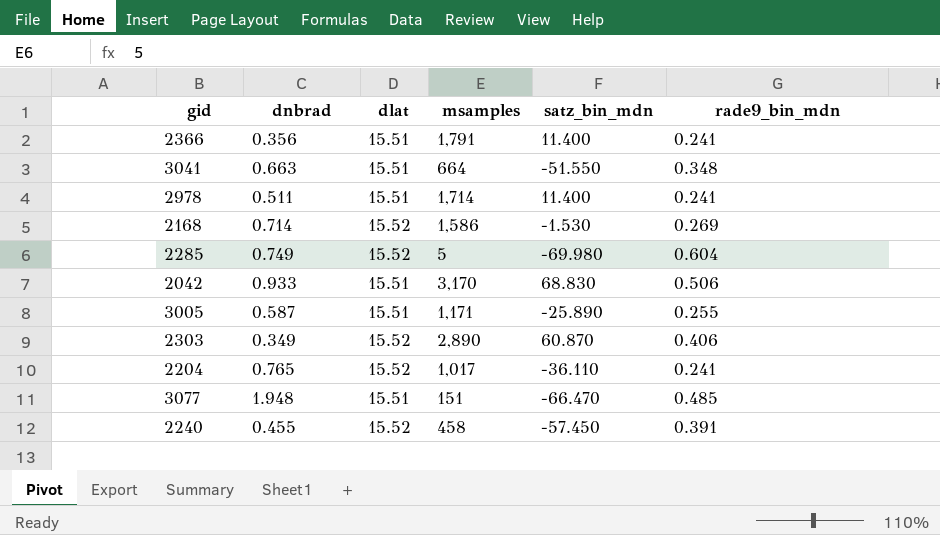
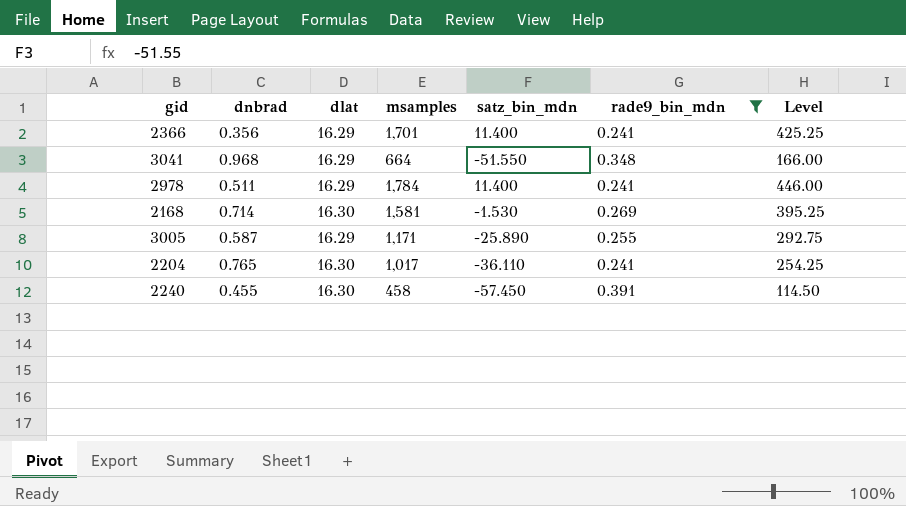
filter: none -> rade9_bin_mdn <= 0.391
column Level | formula: none -> [msamples] * 0.25
2366 | dlat: 15.51 -> 16.29
2366 | msamples: 1,791 -> 1,701
3041 | dnbrad: 0.663 -> 0.968
3041 | dlat: 15.51 -> 16.29
2978 | dlat: 15.51 -> 16.29
2978 | msamples: 1,714 -> 1,784
2168 | dlat: 15.52 -> 16.30
2168 | msamples: 1,586 -> 1,581
3005 | dlat: 15.51 -> 16.29
2204 | dlat: 15.52 -> 16.30
2240 | dlat: 15.52 -> 16.30

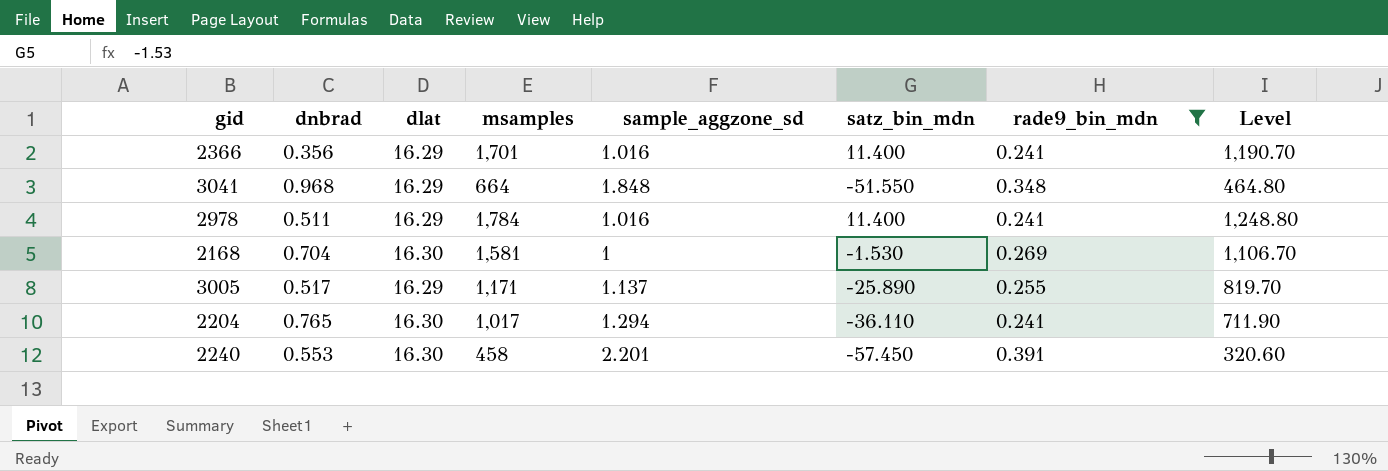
column sample_aggzone_sd | position: none -> 5
column Level | formula: [msamples] * 0.25 -> [msamples] * 0.7
2168 | dnbrad: 0.714 -> 0.704
3005 | dnbrad: 0.587 -> 0.517
2240 | dnbrad: 0.455 -> 0.553

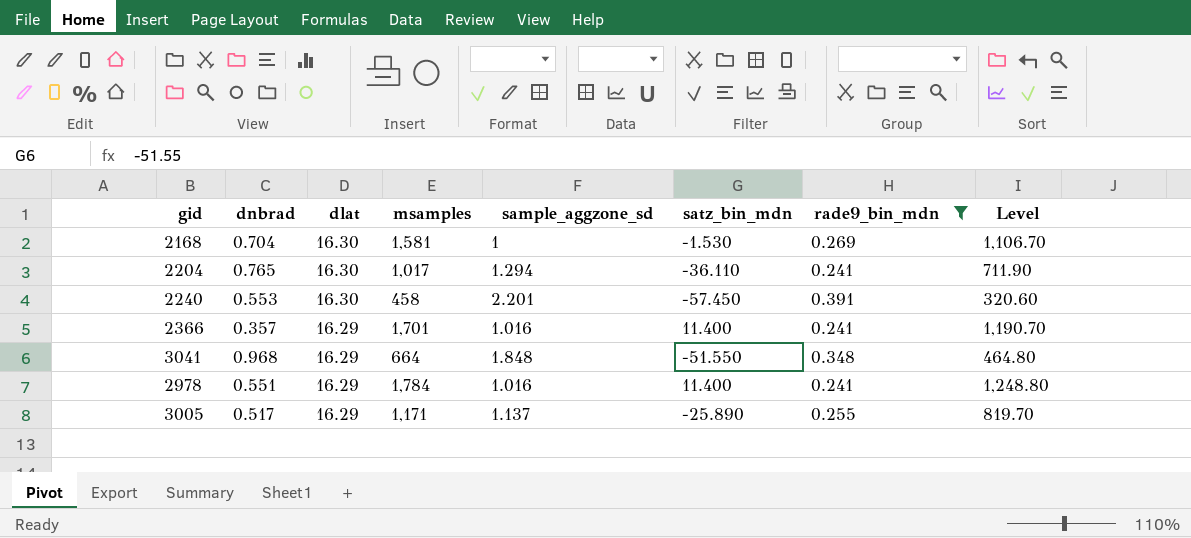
row order: none -> dlat descending
2366 | dnbrad: 0.356 -> 0.357
2978 | dnbrad: 0.511 -> 0.551

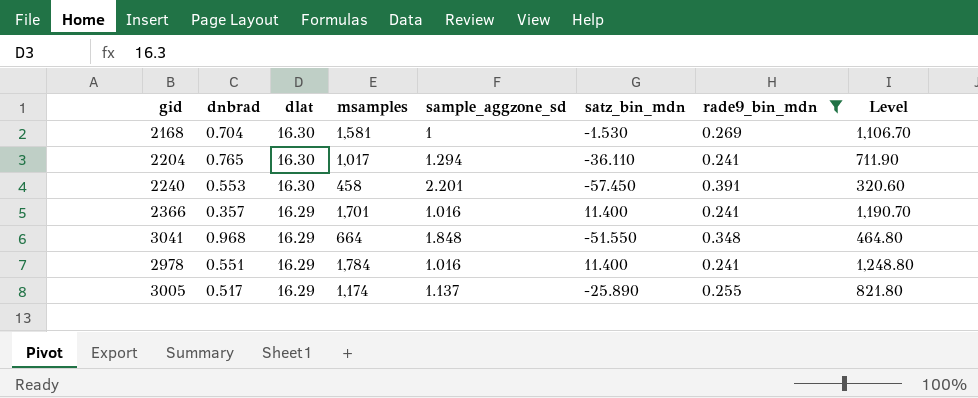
3005 | msamples: 1,171 -> 1,174
3005 | Level: 819.70 -> 821.80

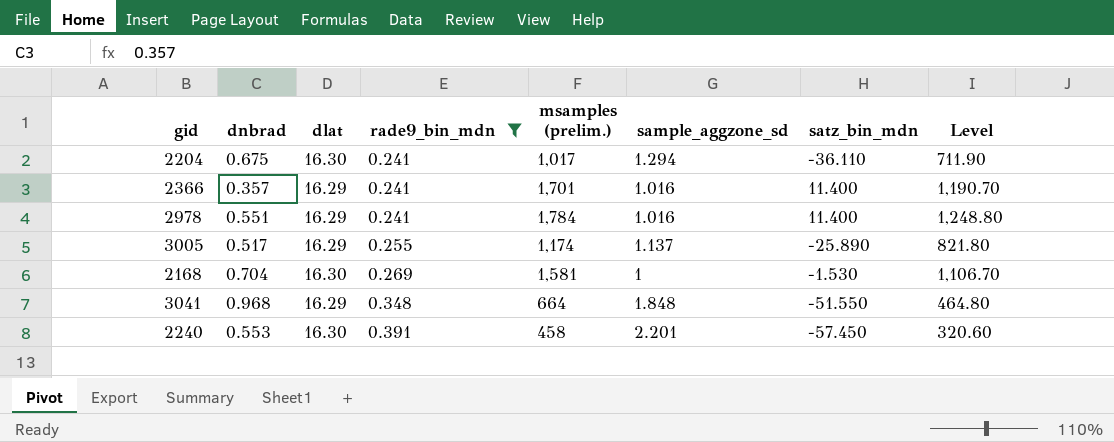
row order: dlat descending -> rade9_bin_mdn ascending
column rade9_bin_mdn | position: 7 -> 4
column name: msamples -> msamples (prelim.)
2204 | dnbrad: 0.765 -> 0.675

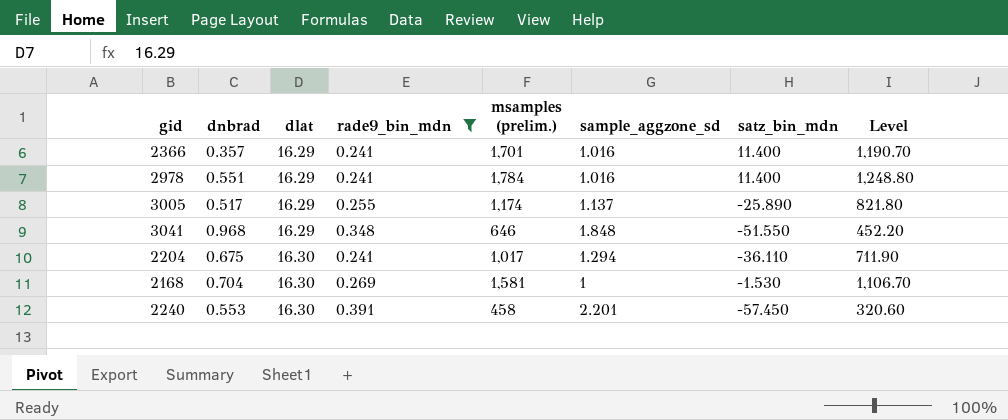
row order: rade9_bin_mdn ascending -> dlat ascending
3041 | msamples (prelim.): 664 -> 646
3041 | Level: 464.80 -> 452.20

